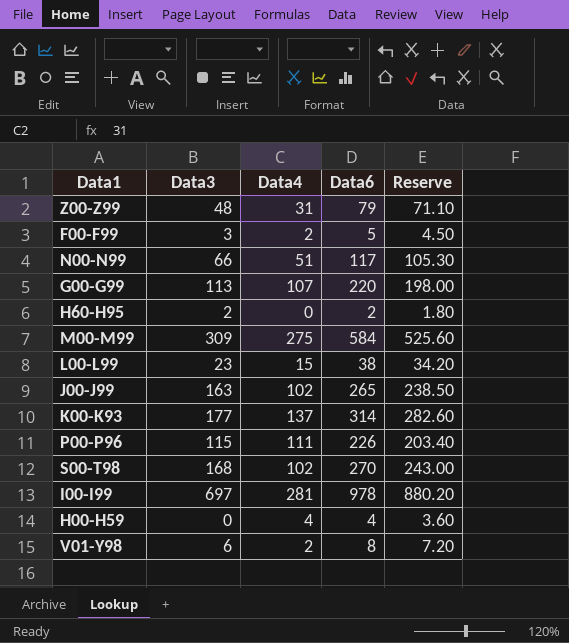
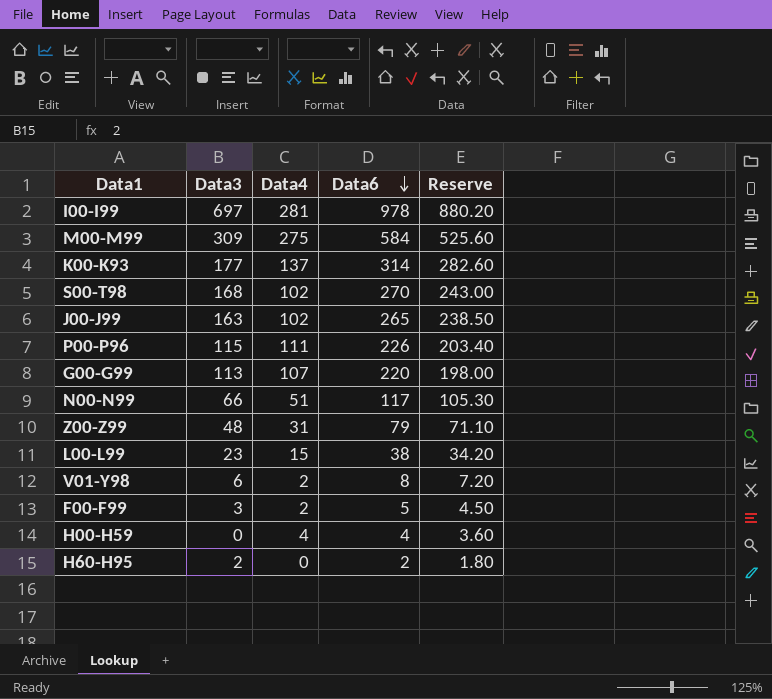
row order: none -> Data6 descending

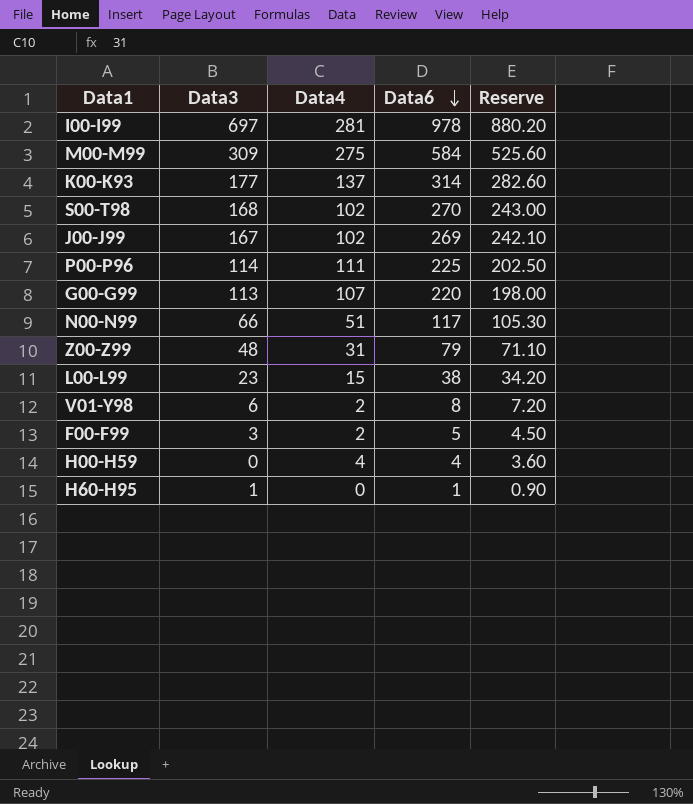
J00-J99 | Data3: 163 -> 167
J00-J99 | Data6: 265 -> 269
J00-J99 | Reserve: 238.50 -> 242.10
P00-P96 | Data3: 115 -> 114
P00-P96 | Data6: 226 -> 225
P00-P96 | Reserve: 203.40 -> 202.50
H60-H95 | Data3: 2 -> 1
H60-H95 | Data6: 2 -> 1
H60-H95 | Reserve: 1.80 -> 0.90

